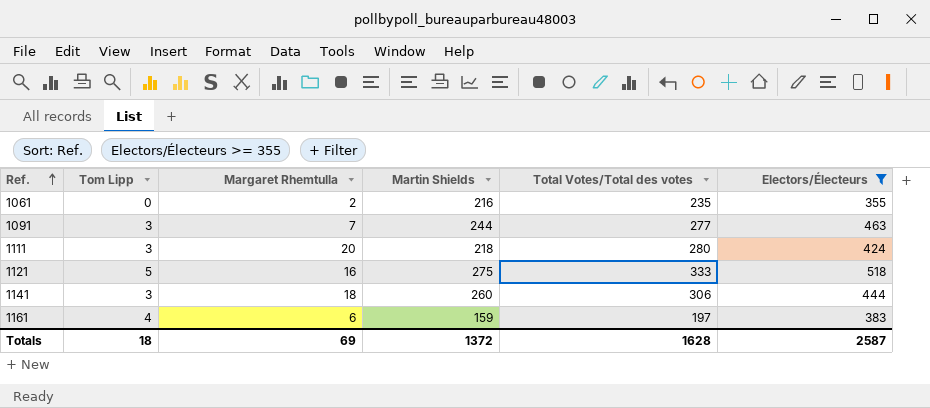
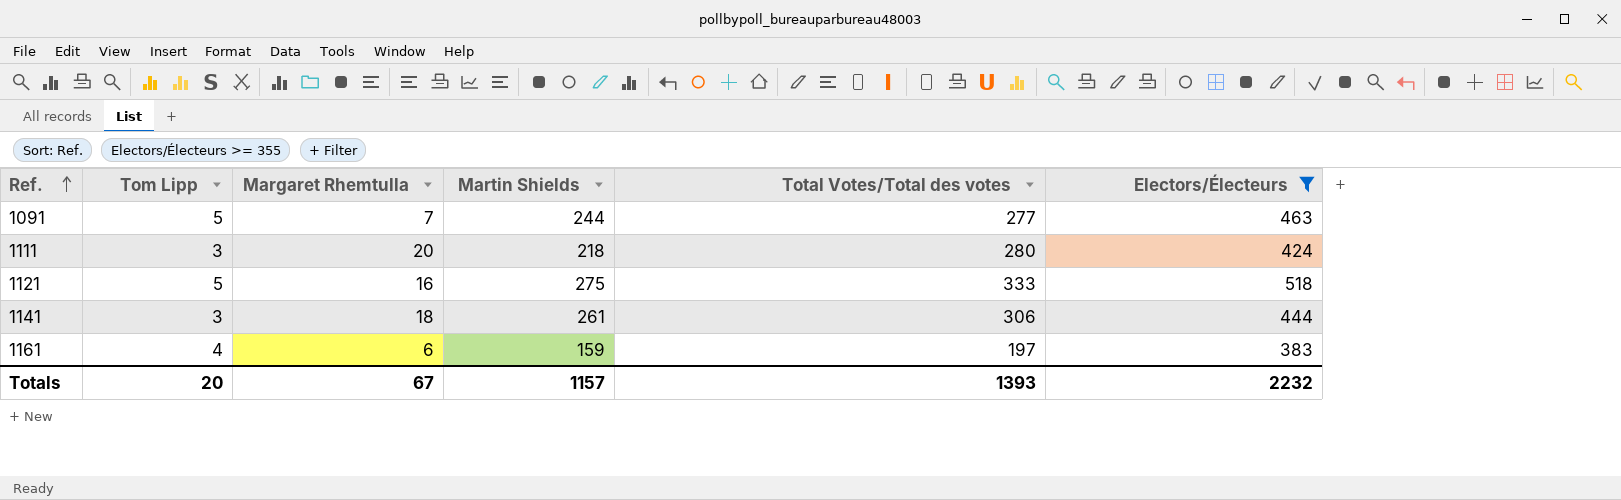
row 1061: 0 | 2 | 216 | 235 | 355 -> none
1091 | Tom Lipp: 3 -> 5
1141 | Martin Shields: 260 -> 261
Totals | Tom Lipp: 18 -> 20
Totals | Margaret Rhemtulla: 69 -> 67
Totals | Martin Shields: 1372 -> 1157
Totals | Total Votes/Total des votes: 1628 -> 1393
Totals | Electors/Électeurs: 2587 -> 2232

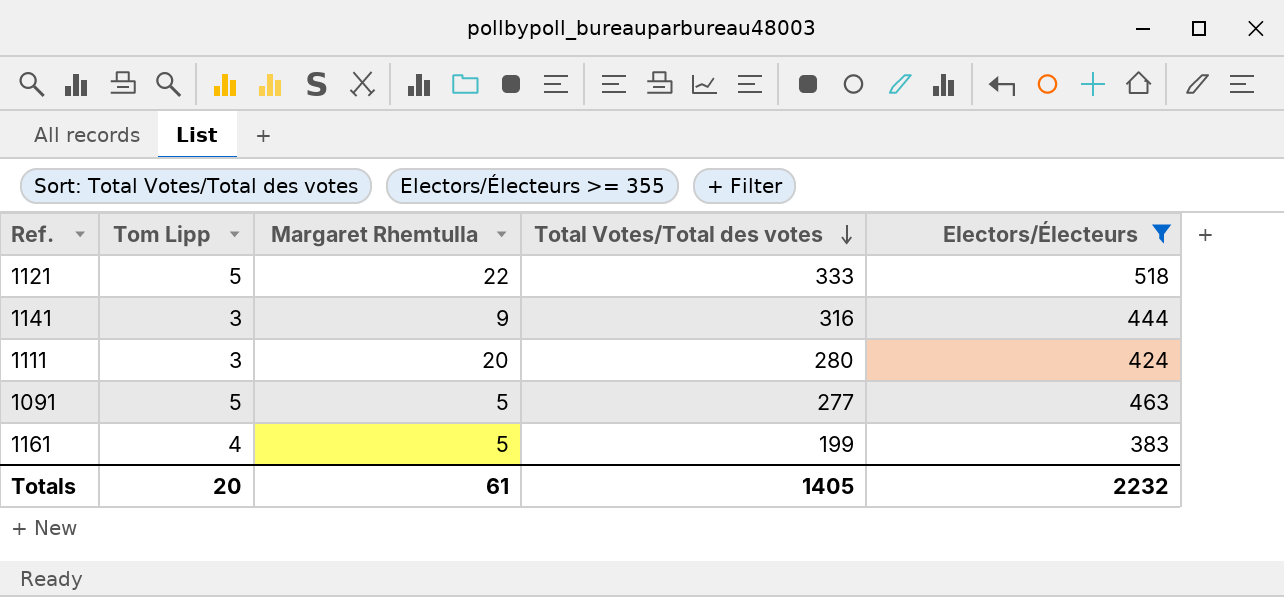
row order: Ref. ascending -> Total Votes/Total des votes descending
column Martin Shields | position: 4 -> none
1121 | Margaret Rhemtulla: 16 -> 22
1141 | Margaret Rhemtulla: 18 -> 9
1141 | Total Votes/Total des votes: 306 -> 316
1091 | Margaret Rhemtulla: 7 -> 5
1161 | Margaret Rhemtulla: 6 -> 5
1161 | Total Votes/Total des votes: 197 -> 199
Totals | Margaret Rhemtulla: 67 -> 61
Totals | Total Votes/Total des votes: 1393 -> 1405

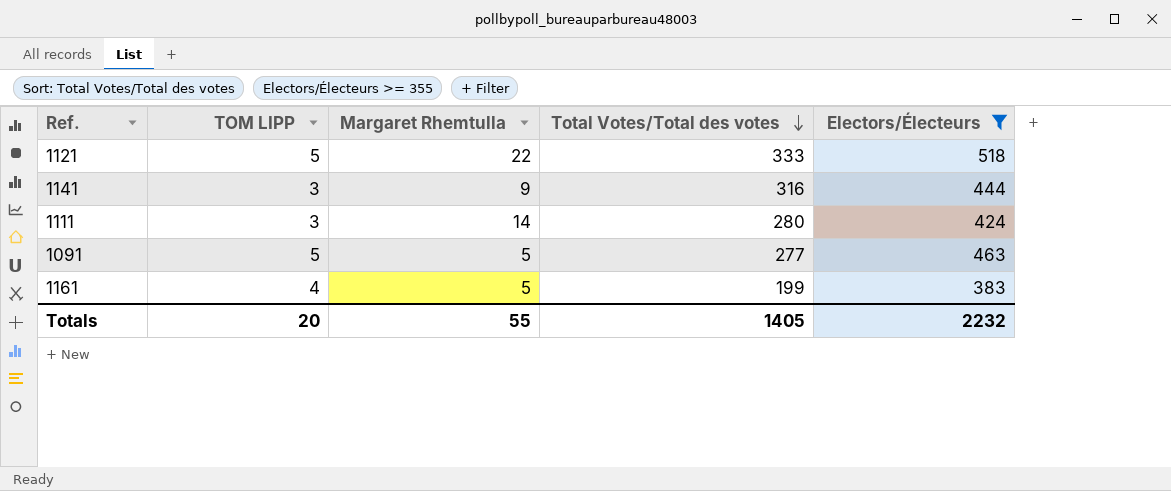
column name: Tom Lipp -> TOM LIPP
1111 | Margaret Rhemtulla: 20 -> 14
Totals | Margaret Rhemtulla: 61 -> 55

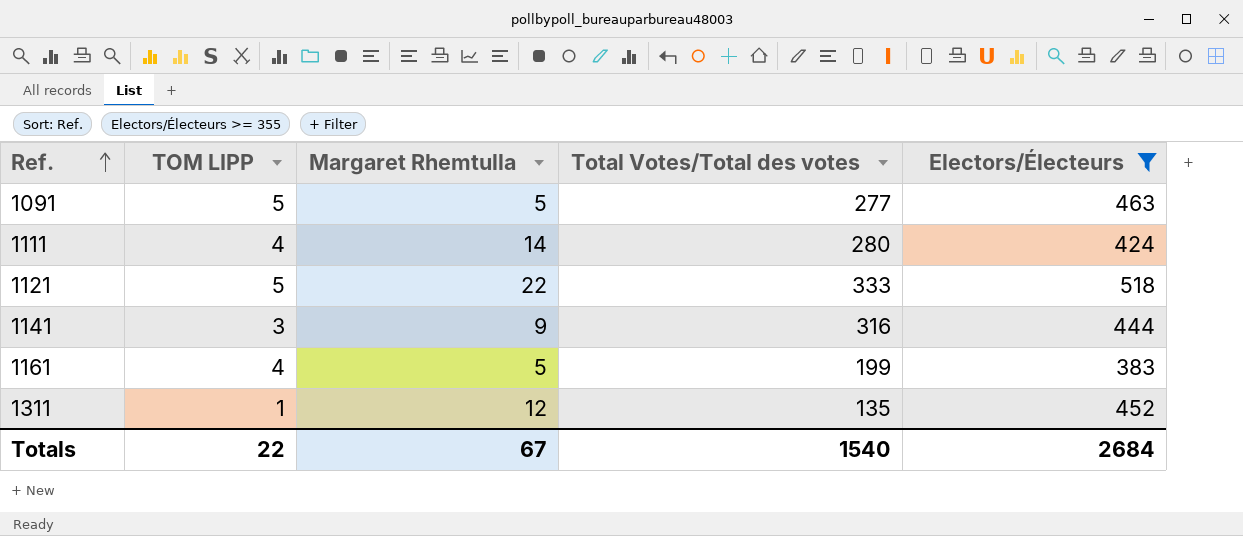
row order: Total Votes/Total des votes descending -> Ref. ascending
1111 | TOM LIPP: 3 -> 4
row 1311: none -> 1 | 12 | 135 | 452
Totals | TOM LIPP: 20 -> 22
Totals | Margaret Rhemtulla: 55 -> 67
Totals | Total Votes/Total des votes: 1405 -> 1540
Totals | Electors/Électeurs: 2232 -> 2684

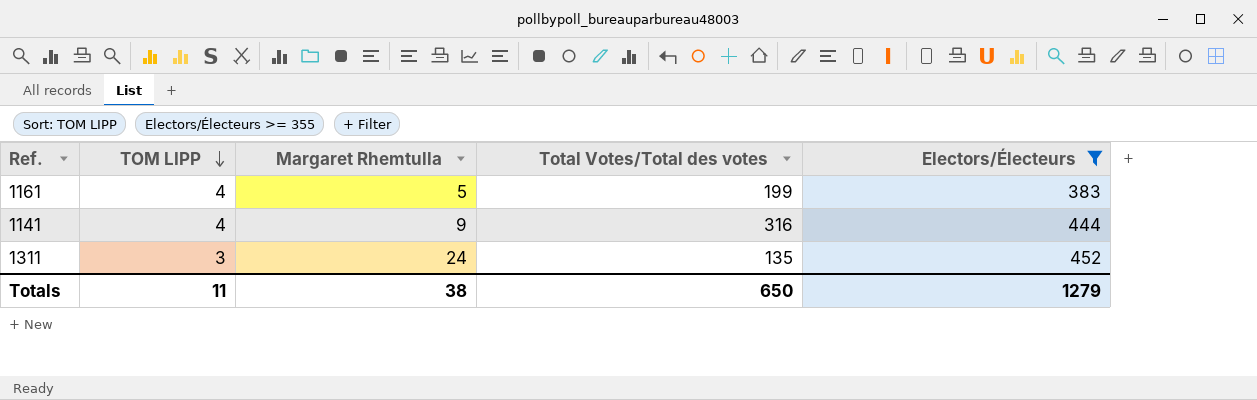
row order: Ref. ascending -> TOM LIPP descending
row 1091: 5 | 5 | 277 | 463 -> none
row 1111: 4 | 14 | 280 | 424 -> none
row 1121: 5 | 22 | 333 | 518 -> none
1141 | TOM LIPP: 3 -> 4
1311 | TOM LIPP: 1 -> 3
1311 | Margaret Rhemtulla: 12 -> 24
Totals | TOM LIPP: 22 -> 11
Totals | Margaret Rhemtulla: 67 -> 38
Totals | Total Votes/Total des votes: 1540 -> 650
Totals | Electors/Électeurs: 2684 -> 1279

